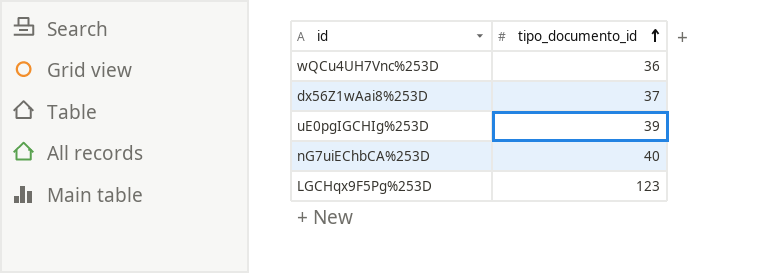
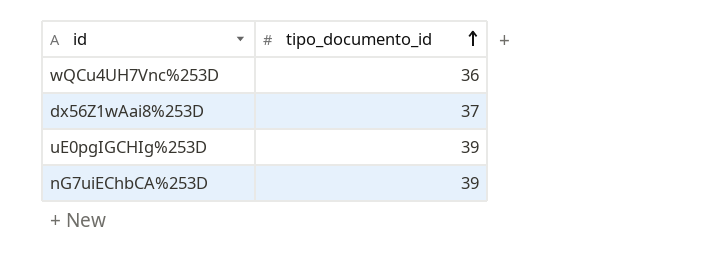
row LGCHqx9F5Pg%253D: 123 -> none
nG7uiEChbCA%253D | tipo_documento_id: 40 -> 39

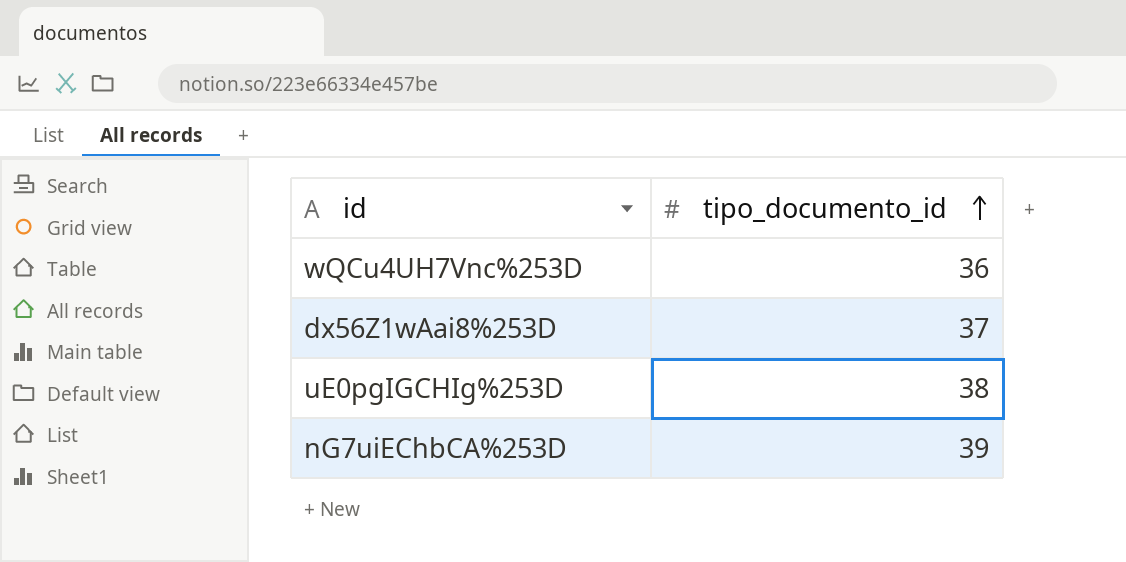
uE0pgIGCHIg%253D | tipo_documento_id: 39 -> 38

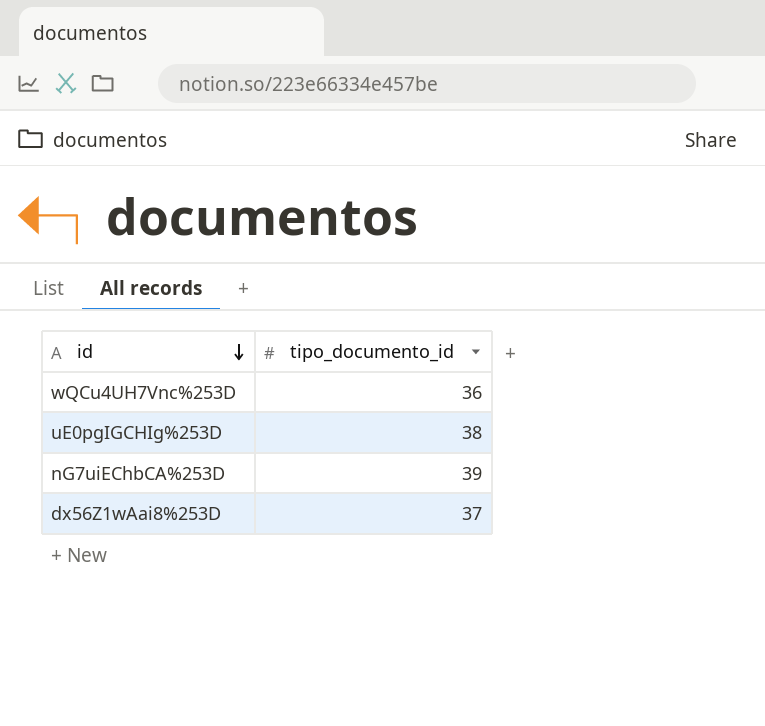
row order: tipo_documento_id ascending -> id descending

